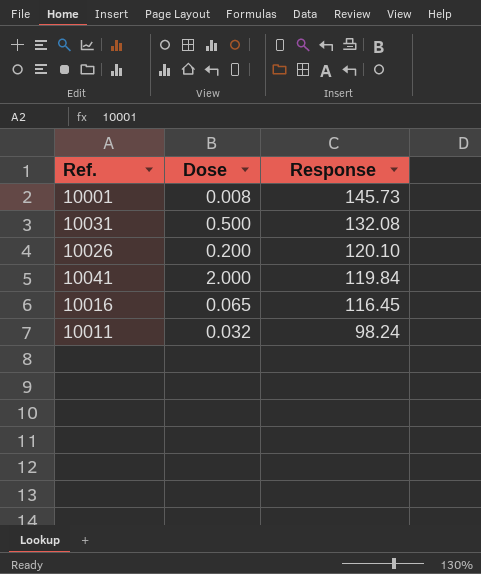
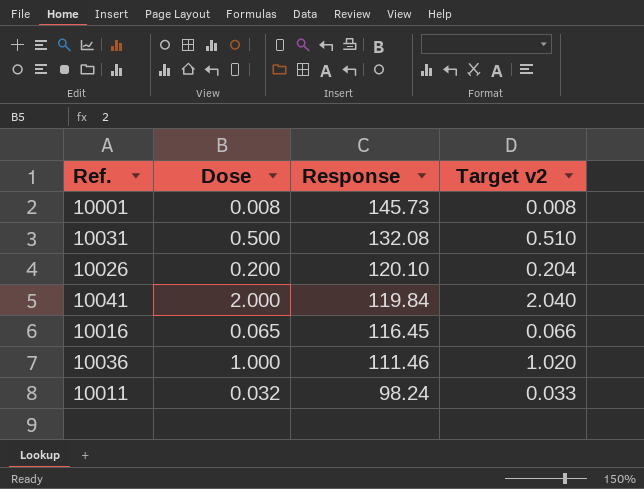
column Target v2 | formula: none -> [Dose] * 1.02
row 10036: none -> 1.000 | 111.46 | 1.020

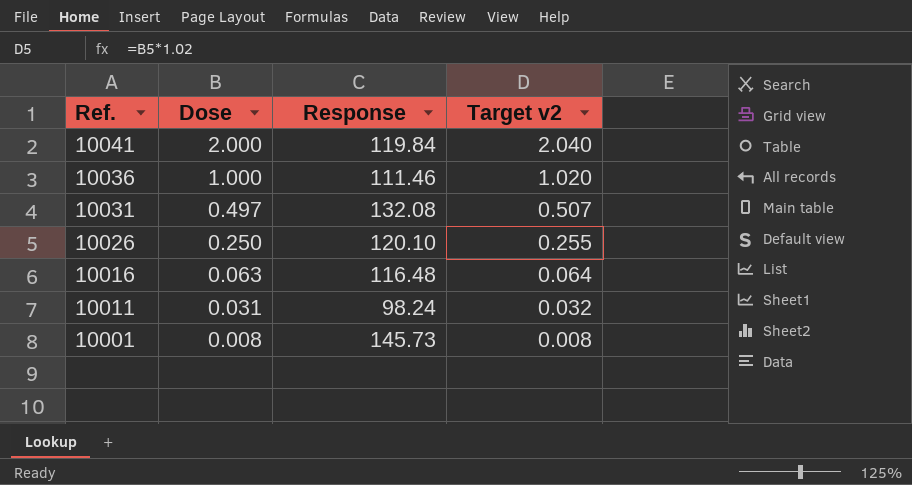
row order: Response descending -> Ref. descending
10031 | Dose: 0.500 -> 0.497
10031 | Target v2: 0.510 -> 0.507
10026 | Dose: 0.200 -> 0.250
10026 | Target v2: 0.204 -> 0.255
10016 | Dose: 0.065 -> 0.063
10016 | Response: 116.45 -> 116.48
10016 | Target v2: 0.066 -> 0.064
10011 | Dose: 0.032 -> 0.031
10011 | Target v2: 0.033 -> 0.032

